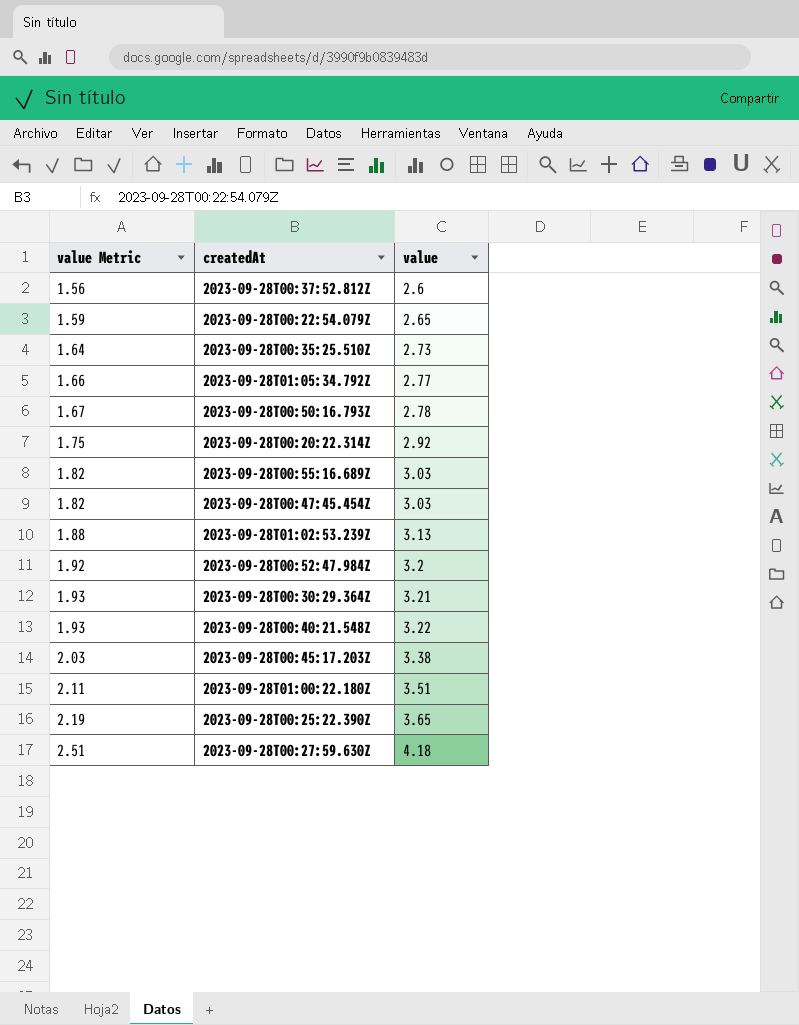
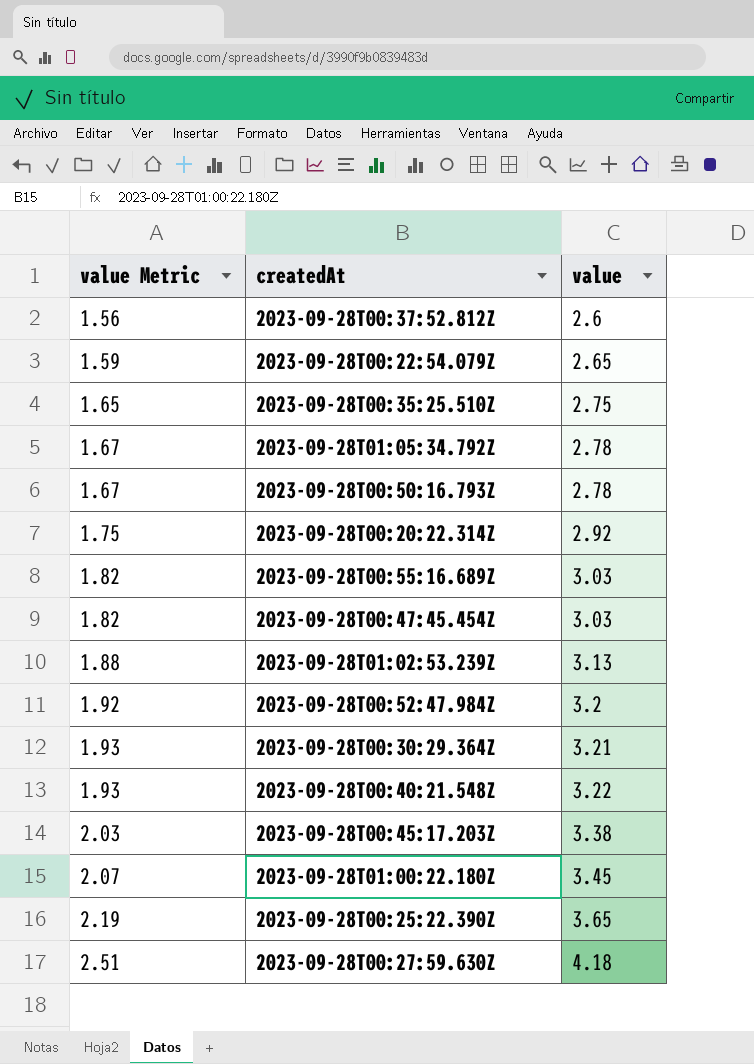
2023-09-28T00:35:25.510Z | value Metric: 1.64 -> 1.65
2023-09-28T00:35:25.510Z | value: 2.73 -> 2.75
2023-09-28T01:05:34.792Z | value Metric: 1.66 -> 1.67
2023-09-28T01:05:34.792Z | value: 2.77 -> 2.78
2023-09-28T01:00:22.180Z | value Metric: 2.11 -> 2.07
2023-09-28T01:00:22.180Z | value: 3.51 -> 3.45

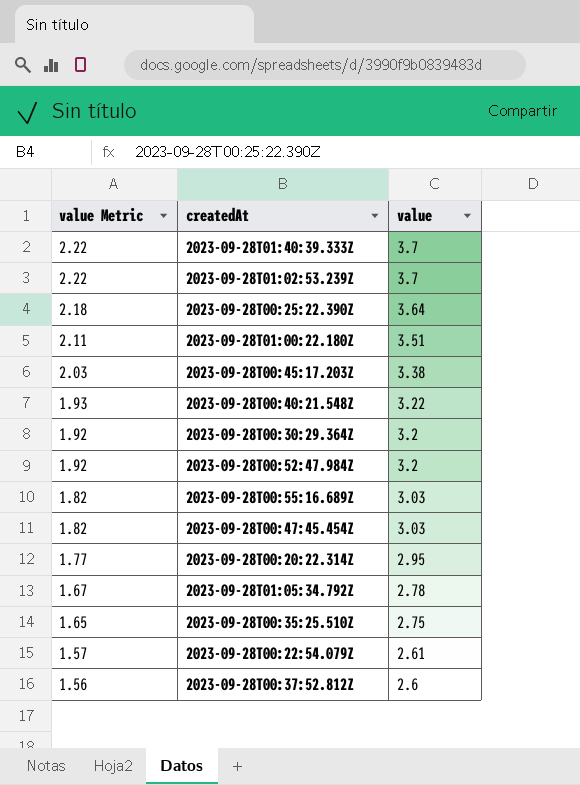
row order: value Metric ascending -> value Metric descending
row 2023-09-28T00:50:16.793Z: 1.67 | 2.78 -> none
row 2023-09-28T00:27:59.630Z: 2.51 | 4.18 -> none
row 2023-09-28T01:40:39.333Z: none -> 2.22 | 3.7
2023-09-28T01:02:53.239Z | value Metric: 1.88 -> 2.22
2023-09-28T01:02:53.239Z | value: 3.13 -> 3.7
2023-09-28T00:25:22.390Z | value Metric: 2.19 -> 2.18
2023-09-28T00:25:22.390Z | value: 3.65 -> 3.64
2023-09-28T01:00:22.180Z | value Metric: 2.07 -> 2.11
2023-09-28T01:00:22.180Z | value: 3.45 -> 3.51
2023-09-28T00:30:29.364Z | value Metric: 1.93 -> 1.92
2023-09-28T00:30:29.364Z | value: 3.21 -> 3.2
2023-09-28T00:20:22.314Z | value Metric: 1.75 -> 1.77
2023-09-28T00:20:22.314Z | value: 2.92 -> 2.95
2023-09-28T00:22:54.079Z | value Metric: 1.59 -> 1.57
2023-09-28T00:22:54.079Z | value: 2.65 -> 2.61

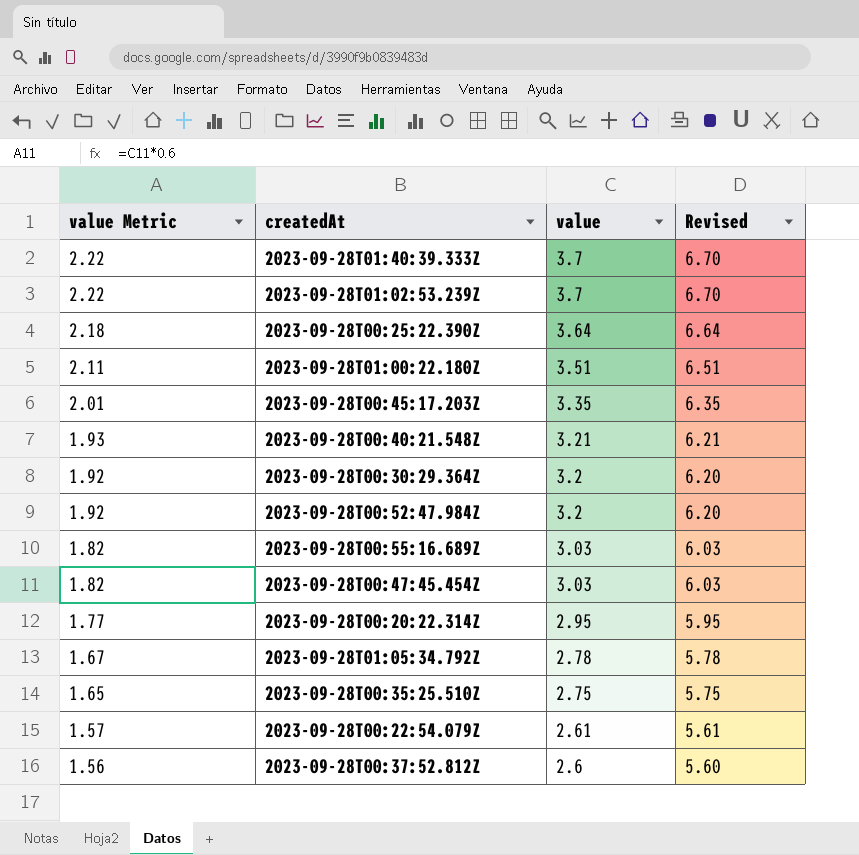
column Revised | formula: none -> [value] + 3
2023-09-28T00:45:17.203Z | value Metric: 2.03 -> 2.01
2023-09-28T00:45:17.203Z | value: 3.38 -> 3.35
2023-09-28T00:40:21.548Z | value: 3.22 -> 3.21

